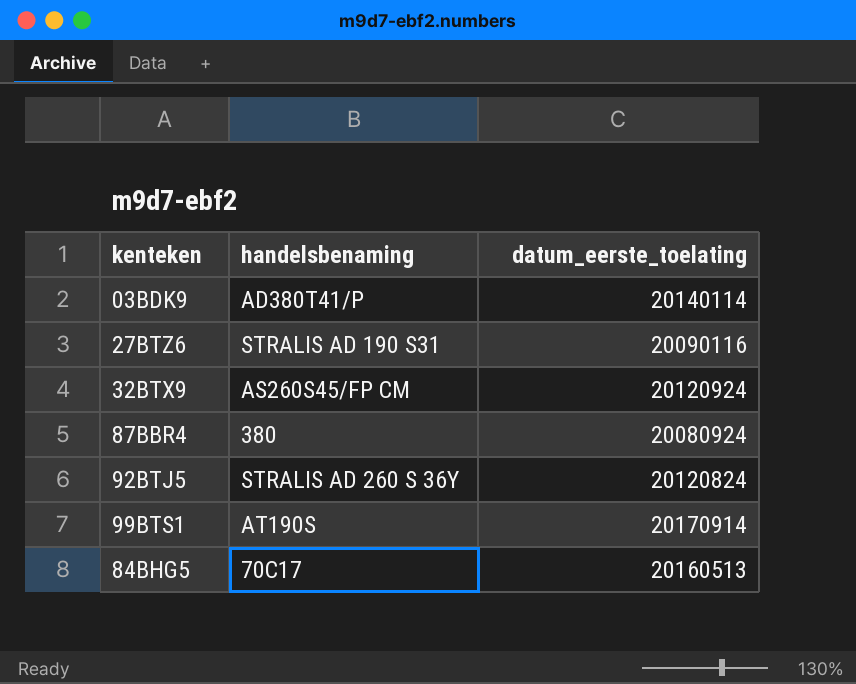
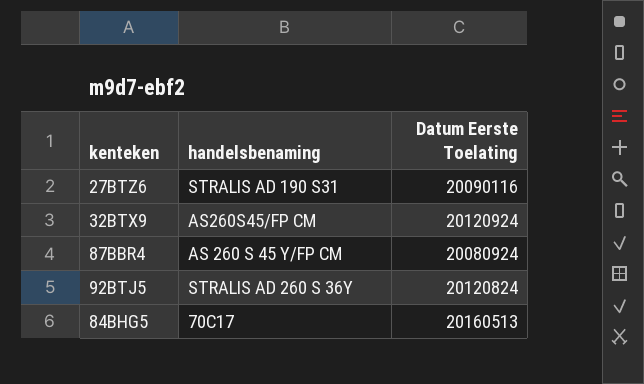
column name: datum_eerste_toelating -> Datum Eerste Toelating
row 03BDK9: AD380T41/P | 20140114 -> none
row 99BTS1: AT190S | 20170914 -> none
87BBR4 | handelsbenaming: 380 -> AS 260 S 45 Y/FP CM

